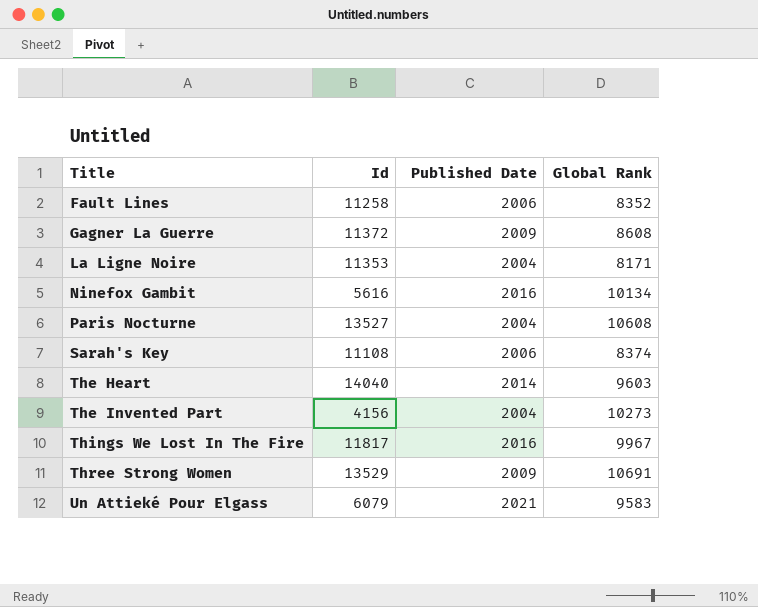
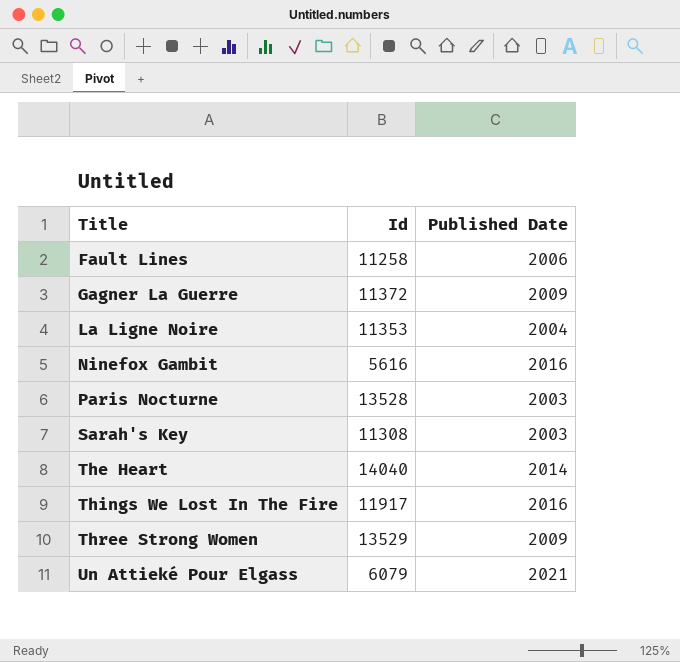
column Global Rank | position: 4 -> none
row The Invented Part: 4156 | 2004 | 10273 -> none
Paris Nocturne | Id: 13527 -> 13528
Paris Nocturne | Published Date: 2004 -> 2003
Sarah's Key | Id: 11108 -> 11308
Sarah's Key | Published Date: 2006 -> 2003
Things We Lost In The Fire | Id: 11817 -> 11917

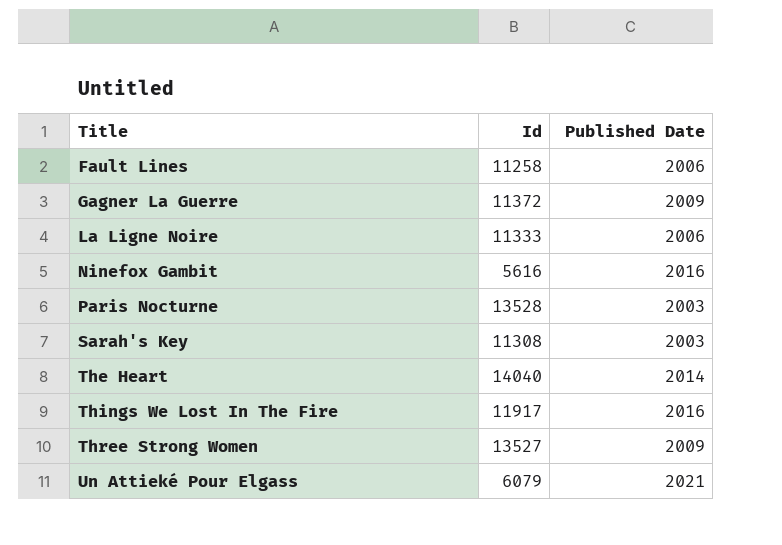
La Ligne Noire | Id: 11353 -> 11333
La Ligne Noire | Published Date: 2004 -> 2006
Three Strong Women | Id: 13529 -> 13527

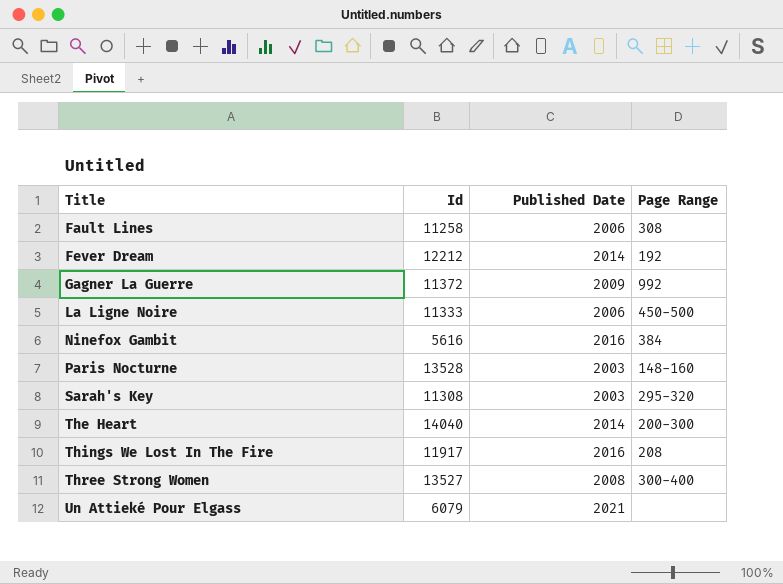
column Page Range | position: none -> 4
row Fever Dream: none -> 12212 | 2014 | 192
Three Strong Women | Published Date: 2009 -> 2008

